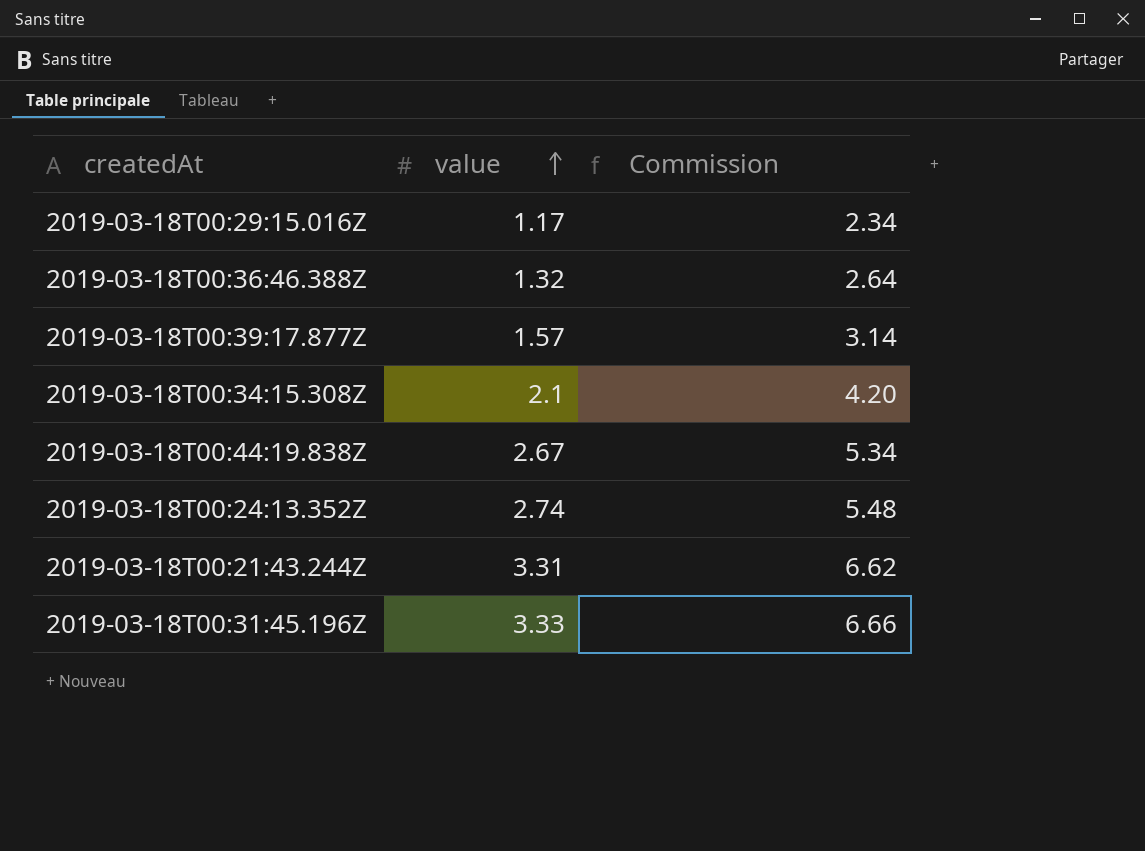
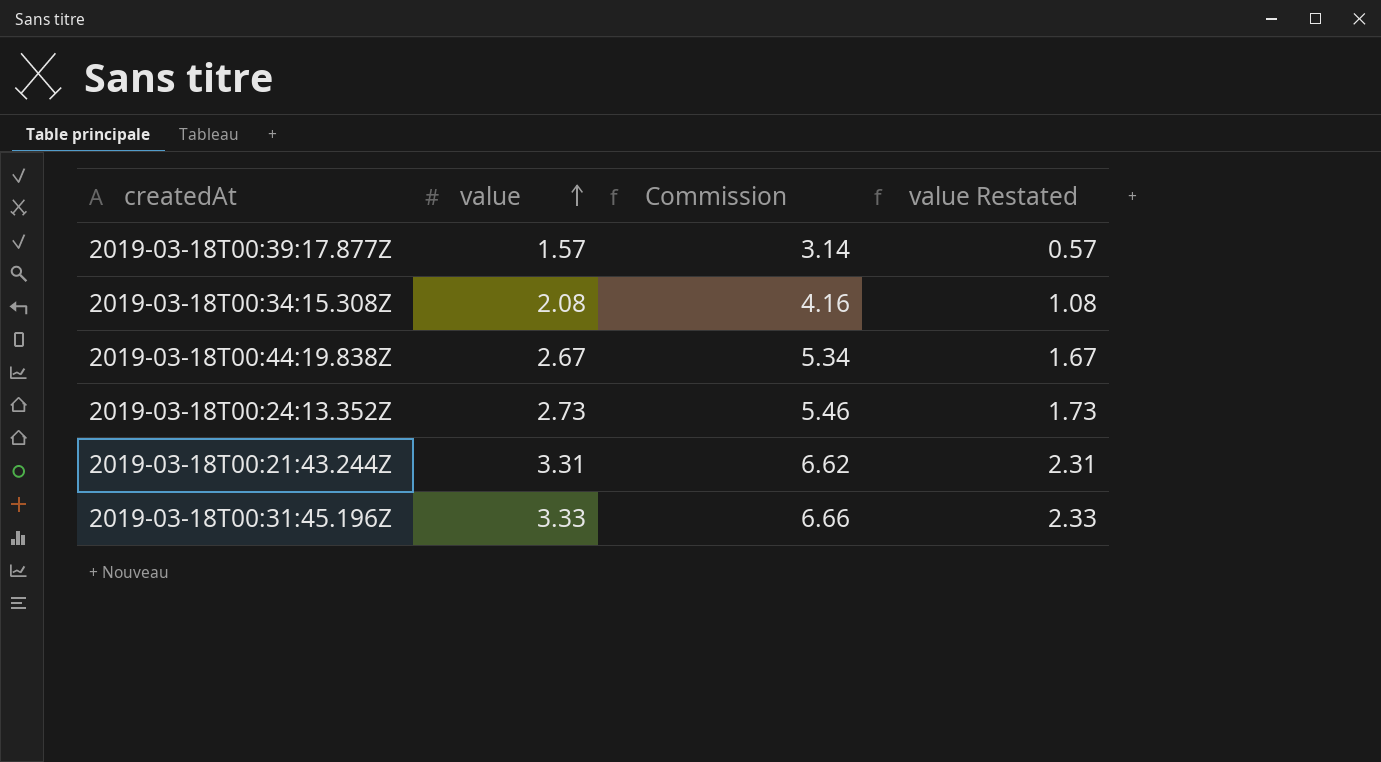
column value Restated | formula: none -> [value] - 1
row 2019-03-18T00:29:15.016Z: 1.17 | 2.34 -> none
row 2019-03-18T00:36:46.388Z: 1.32 | 2.64 -> none
2019-03-18T00:34:15.308Z | value: 2.1 -> 2.08
2019-03-18T00:34:15.308Z | Commission: 4.20 -> 4.16
2019-03-18T00:24:13.352Z | value: 2.74 -> 2.73
2019-03-18T00:24:13.352Z | Commission: 5.48 -> 5.46

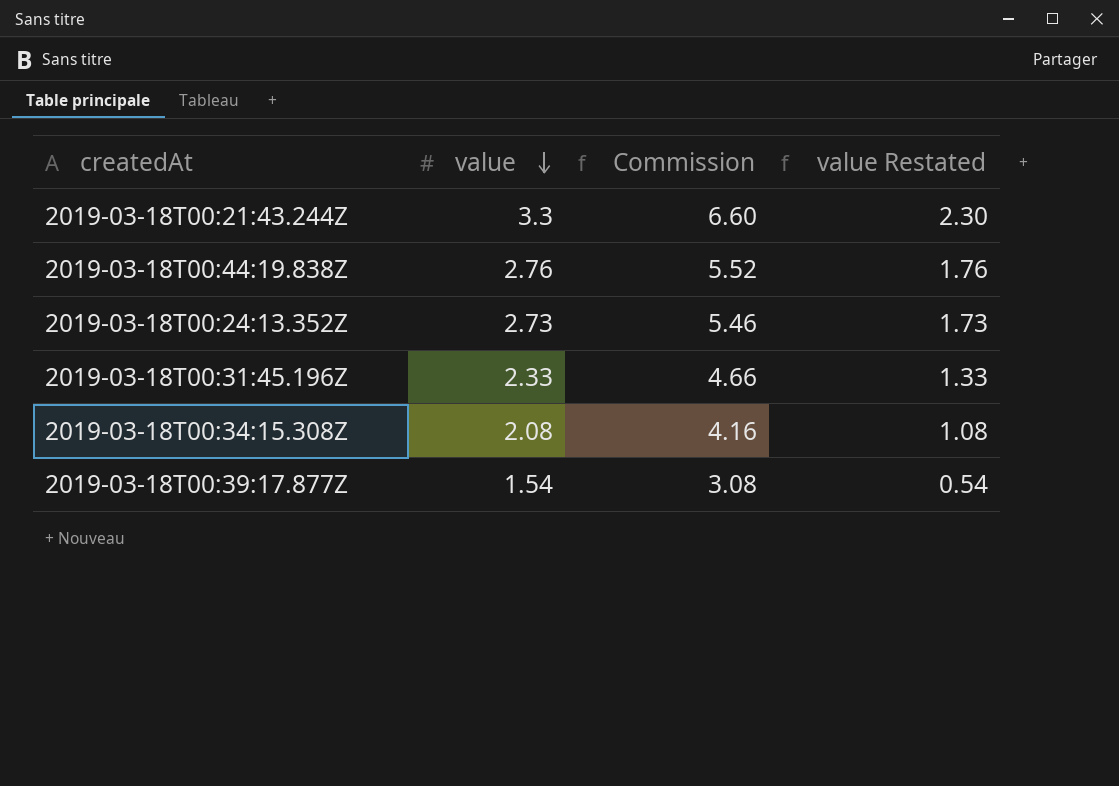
row order: value ascending -> value descending
2019-03-18T00:21:43.244Z | value: 3.31 -> 3.3
2019-03-18T00:21:43.244Z | Commission: 6.62 -> 6.60
2019-03-18T00:21:43.244Z | value Restated: 2.31 -> 2.30
2019-03-18T00:44:19.838Z | value: 2.67 -> 2.76
2019-03-18T00:44:19.838Z | Commission: 5.34 -> 5.52
2019-03-18T00:44:19.838Z | value Restated: 1.67 -> 1.76
2019-03-18T00:31:45.196Z | value: 3.33 -> 2.33
2019-03-18T00:31:45.196Z | Commission: 6.66 -> 4.66
2019-03-18T00:31:45.196Z | value Restated: 2.33 -> 1.33
2019-03-18T00:39:17.877Z | value: 1.57 -> 1.54
2019-03-18T00:39:17.877Z | Commission: 3.14 -> 3.08
2019-03-18T00:39:17.877Z | value Restated: 0.57 -> 0.54

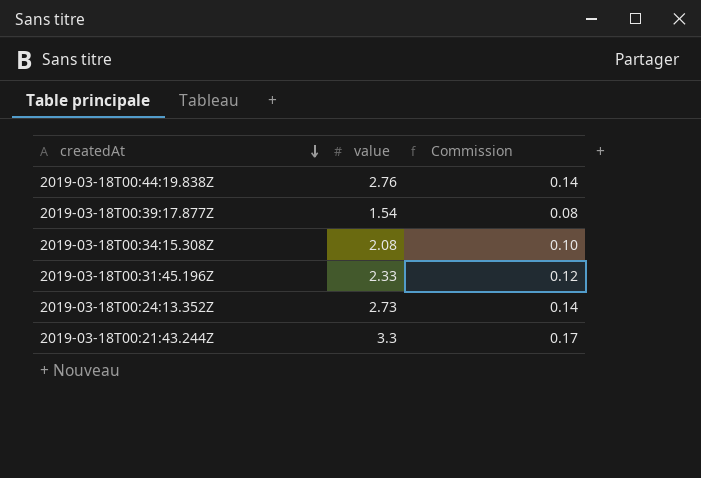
row order: value descending -> createdAt descending
column value Restated | formula: [value] - 1 -> none
column Commission | formula: [value] * 2 -> [value] * 0.05

